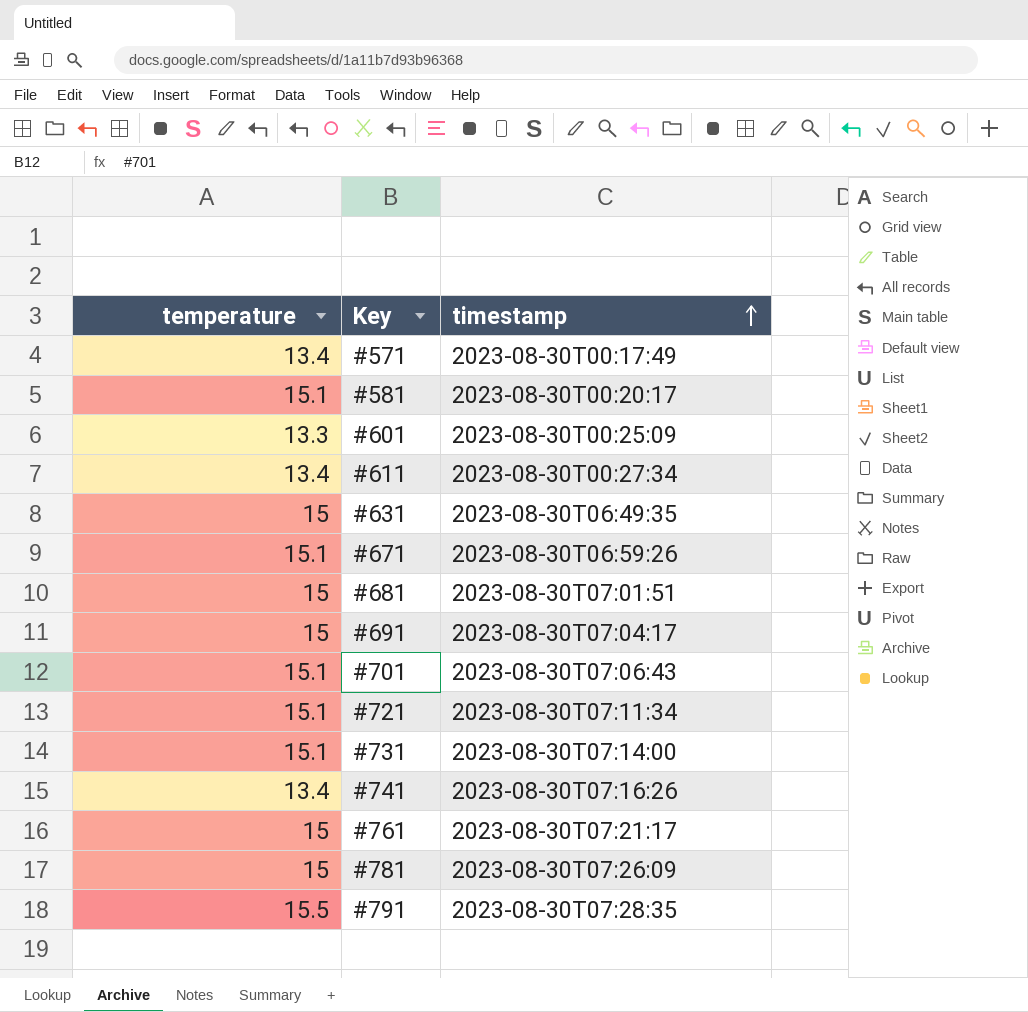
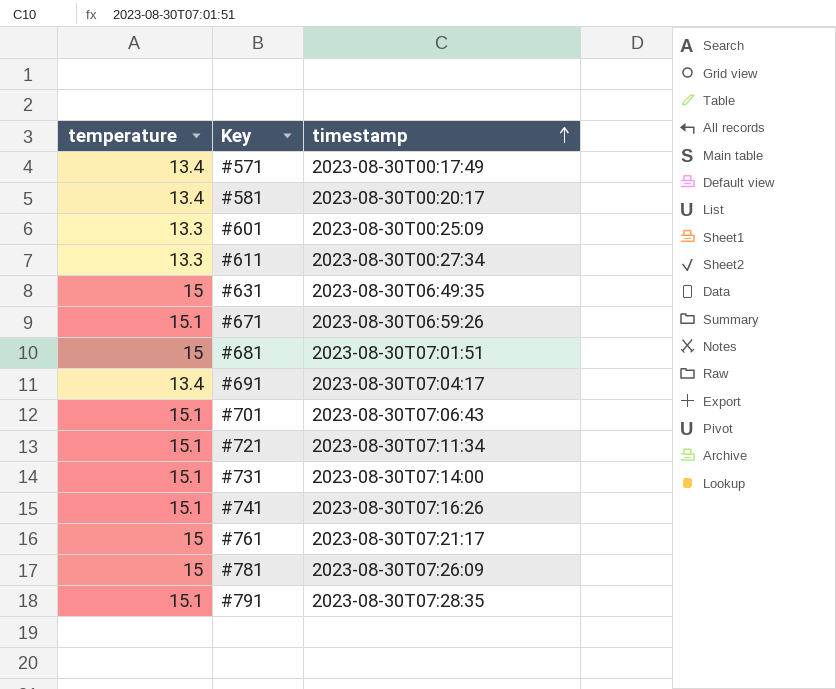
#581 | temperature: 15.1 -> 13.4
#611 | temperature: 13.4 -> 13.3
#691 | temperature: 15 -> 13.4
#741 | temperature: 13.4 -> 15.1
#791 | temperature: 15.5 -> 15.1

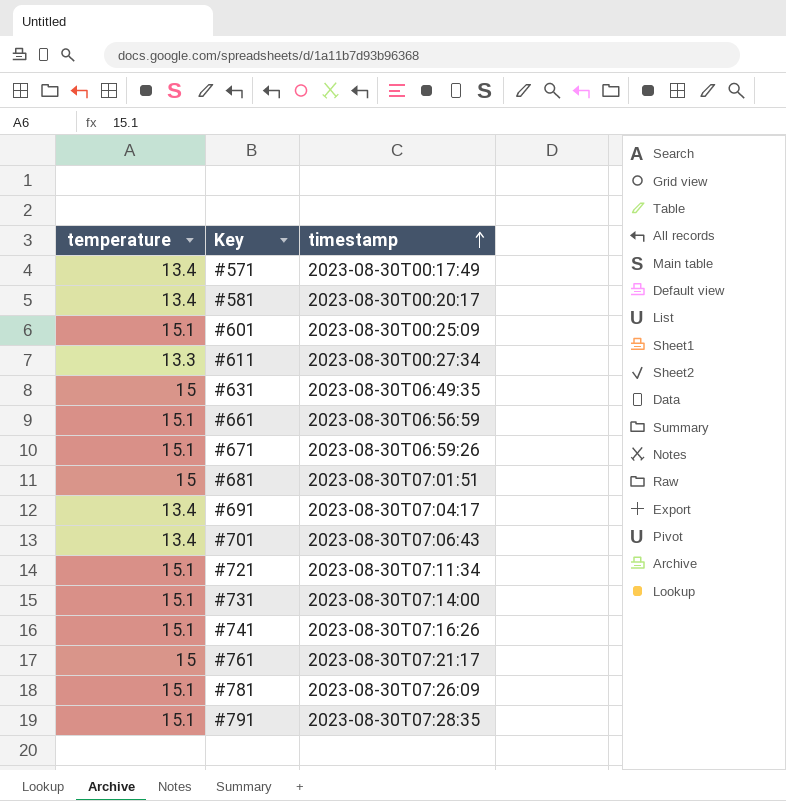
#601 | temperature: 13.3 -> 15.1
row #661: none -> 15.1 | 2023-08-30T06:56:59
#701 | temperature: 15.1 -> 13.4
#781 | temperature: 15 -> 15.1

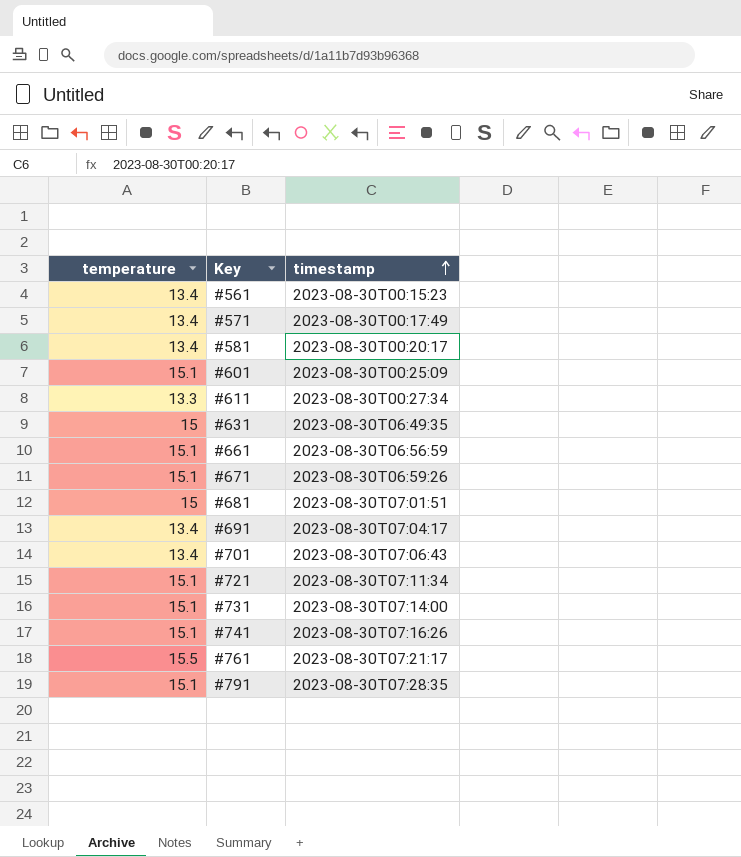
row #781: 15.1 | 2023-08-30T07:26:09 -> none
row #561: none -> 13.4 | 2023-08-30T00:15:23
#761 | temperature: 15 -> 15.5

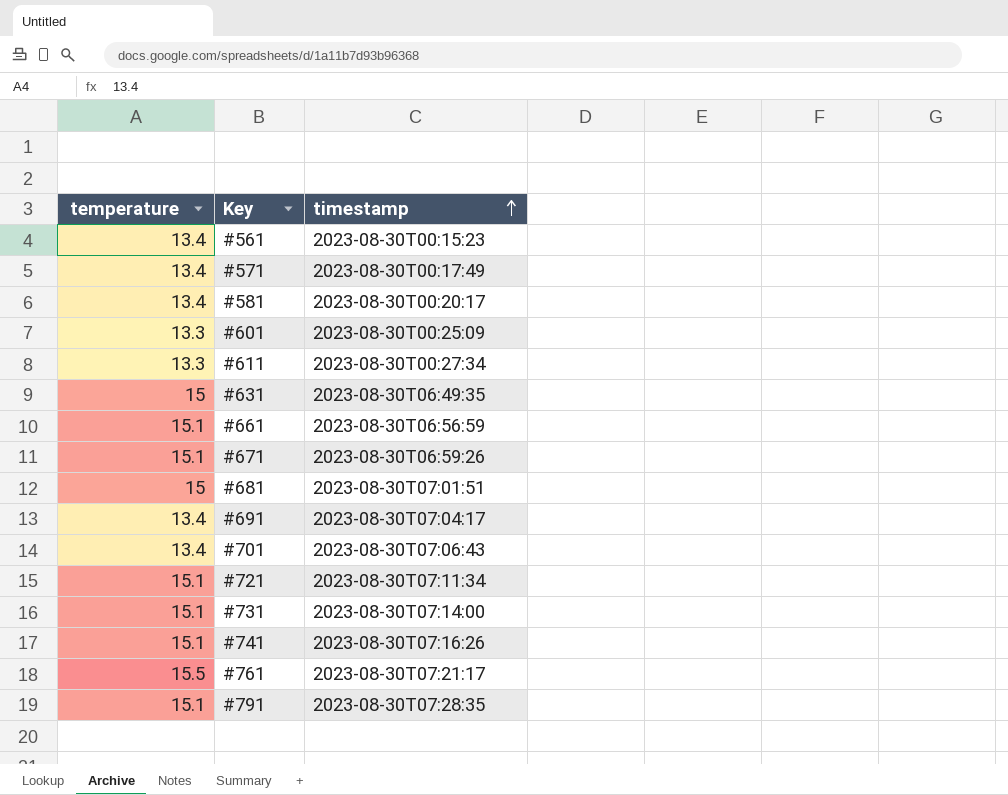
#601 | temperature: 15.1 -> 13.3

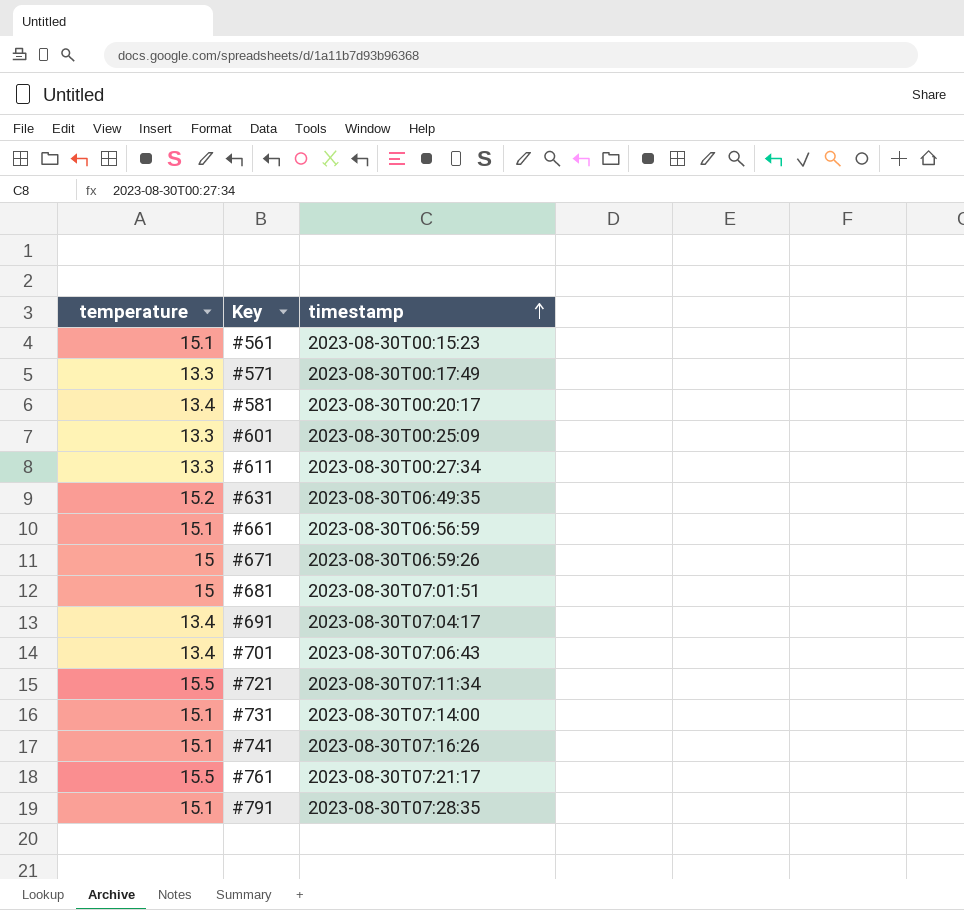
#561 | temperature: 13.4 -> 15.1
#571 | temperature: 13.4 -> 13.3
#631 | temperature: 15 -> 15.2
#671 | temperature: 15.1 -> 15
#721 | temperature: 15.1 -> 15.5

